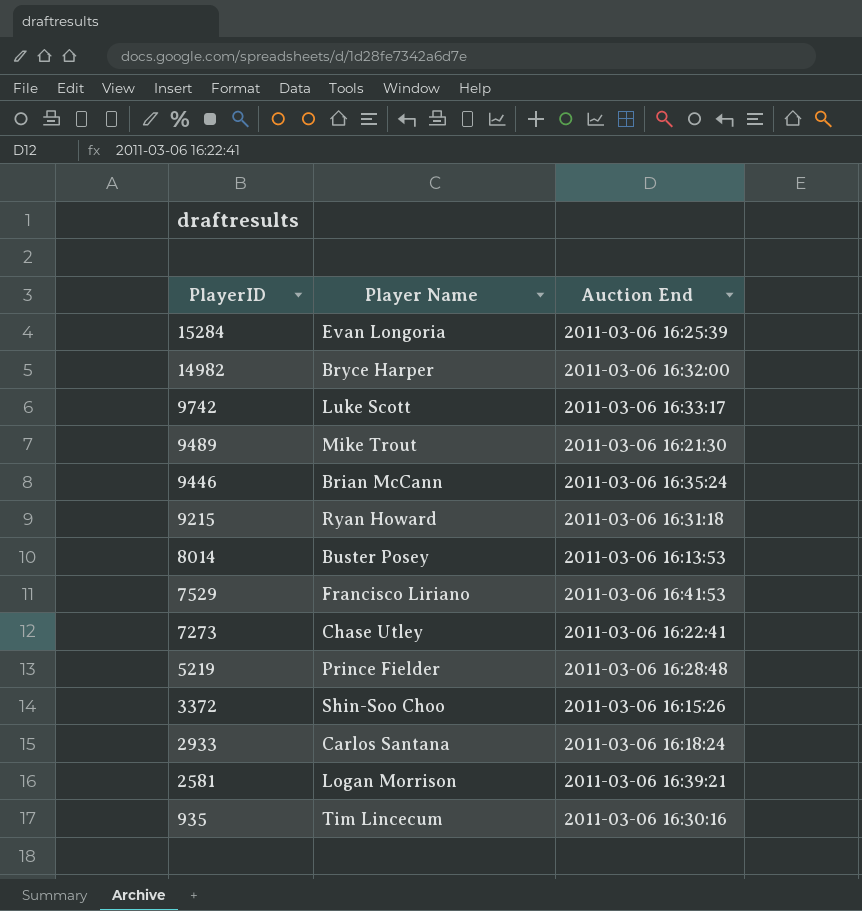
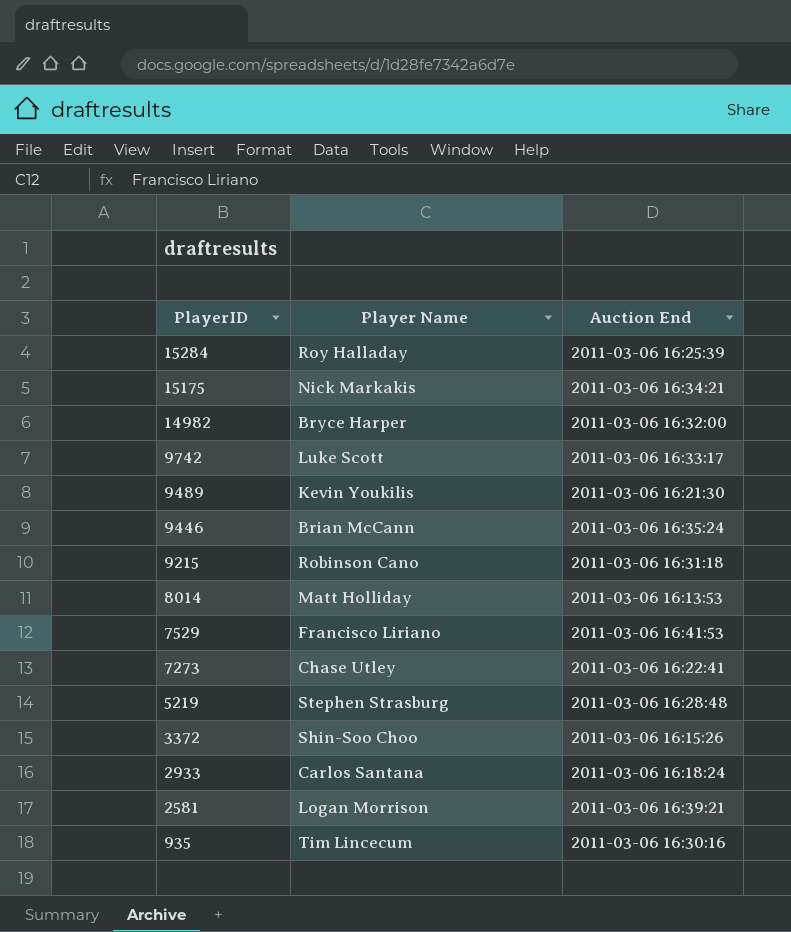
15284 | Player Name: Evan Longoria -> Roy Halladay
row 15175: none -> Nick Markakis | 2011-03-06 16:34:21
9489 | Player Name: Mike Trout -> Kevin Youkilis
9215 | Player Name: Ryan Howard -> Robinson Cano
8014 | Player Name: Buster Posey -> Matt Holliday
5219 | Player Name: Prince Fielder -> Stephen Strasburg

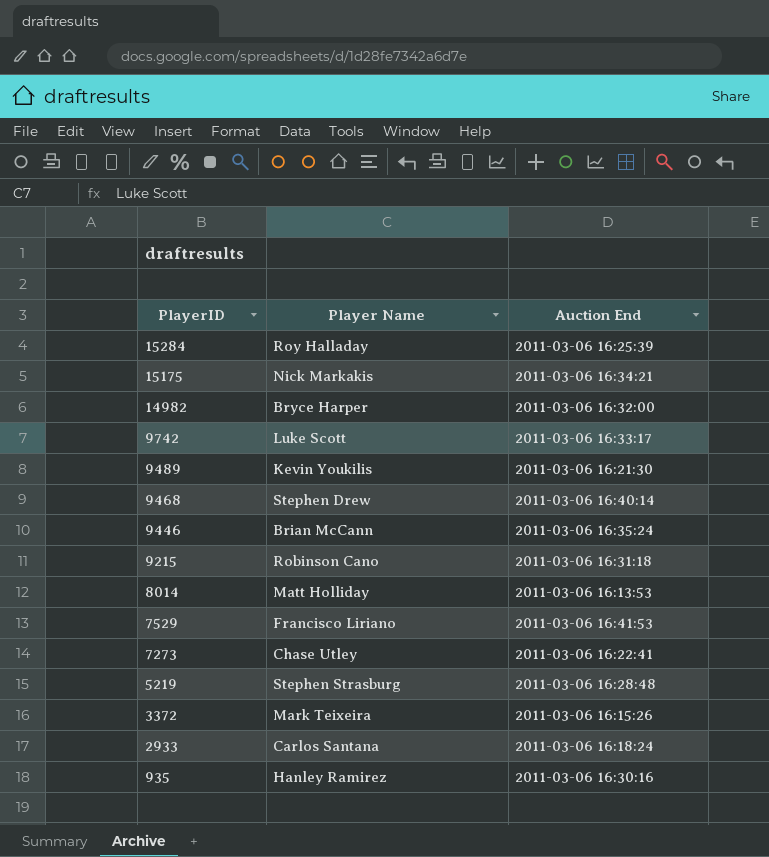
row 2581: Logan Morrison | 2011-03-06 16:39:21 -> none
row 9468: none -> Stephen Drew | 2011-03-06 16:40:14
3372 | Player Name: Shin-Soo Choo -> Mark Teixeira
935 | Player Name: Tim Lincecum -> Hanley Ramirez

